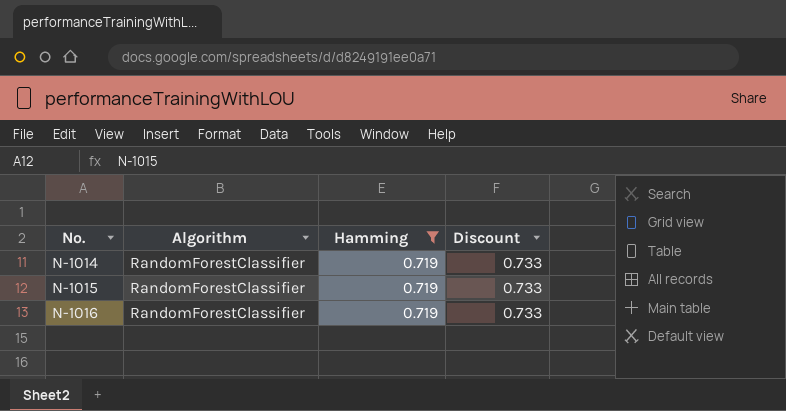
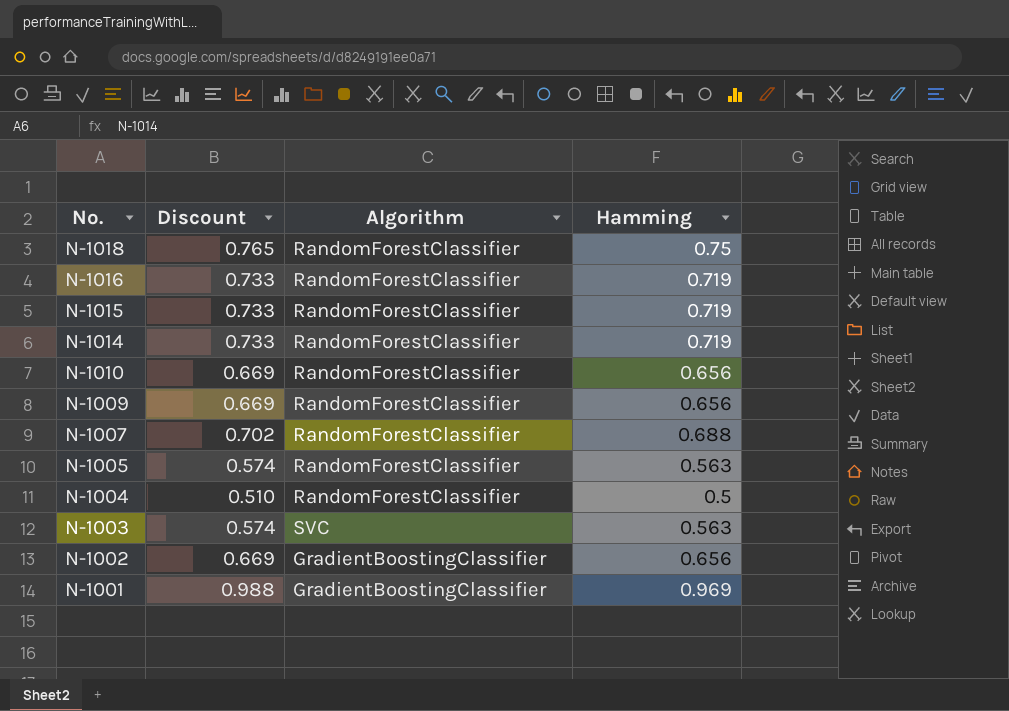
filter: Hamming = 0.719 -> none
row order: No. ascending -> No. descending
column Discount | position: 4 -> 2

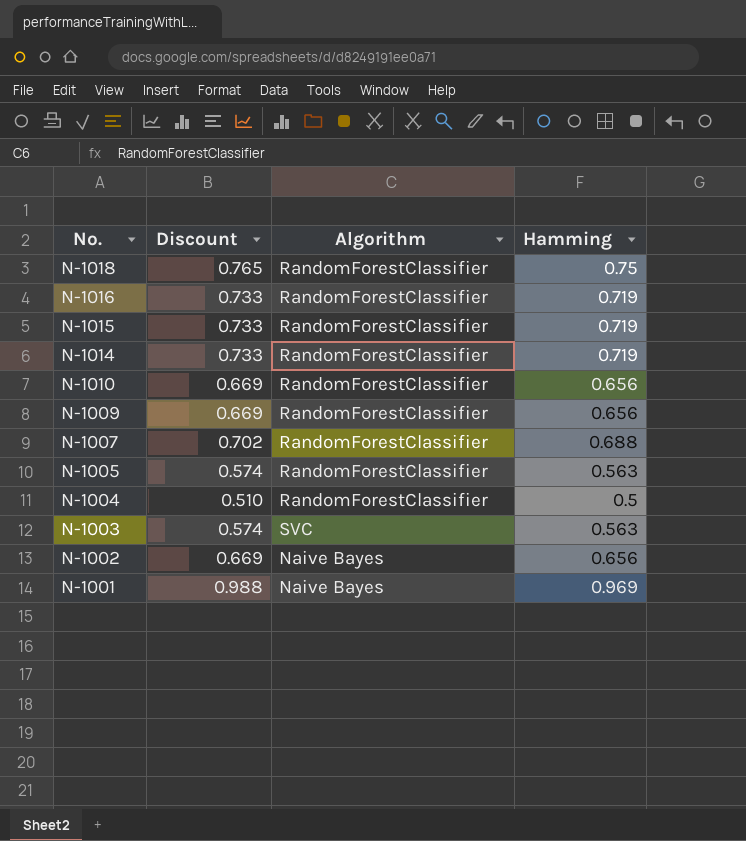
N-1002 | Algorithm: GradientBoostingClassifier -> Naive Bayes
N-1001 | Algorithm: GradientBoostingClassifier -> Naive Bayes

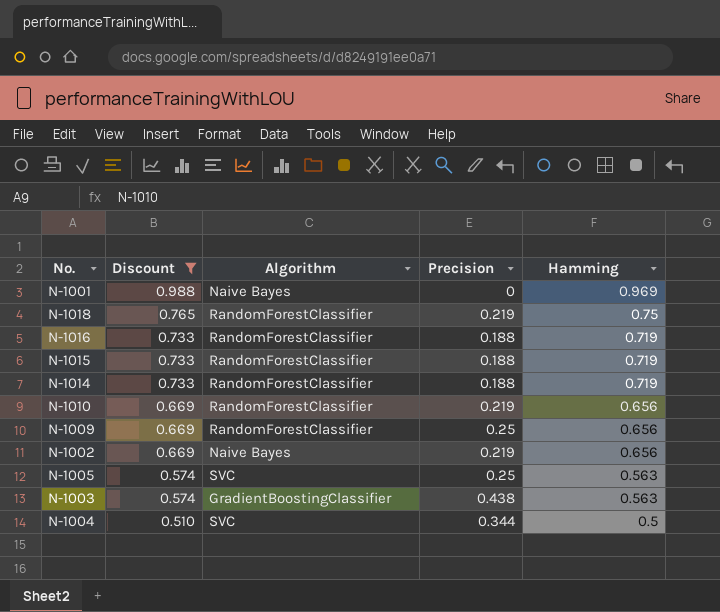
filter: none -> Discount != 0.702
row order: No. descending -> Discount descending
column Precision | position: none -> 4
N-1005 | Algorithm: RandomForestClassifier -> SVC
N-1003 | Algorithm: SVC -> GradientBoostingClassifier
N-1004 | Algorithm: RandomForestClassifier -> SVC

